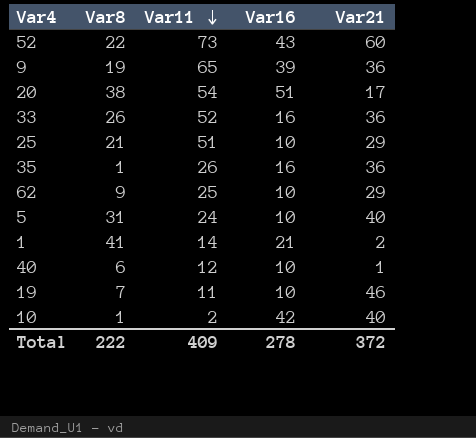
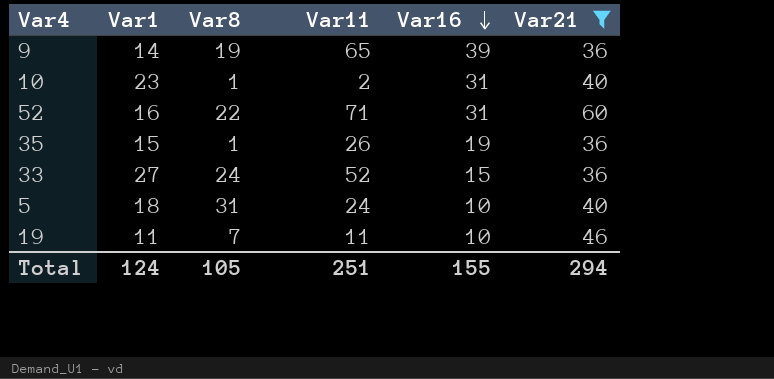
filter: none -> Var21 >= 36
row order: Var11 descending -> Var16 descending
column Var1 | position: none -> 2
10 | Var16: 42 -> 31
52 | Var11: 73 -> 71
52 | Var16: 43 -> 31
35 | Var16: 16 -> 19
33 | Var8: 26 -> 24
33 | Var16: 16 -> 15
Total | Var8: 222 -> 105
Total | Var11: 409 -> 251
Total | Var16: 278 -> 155
Total | Var21: 372 -> 294

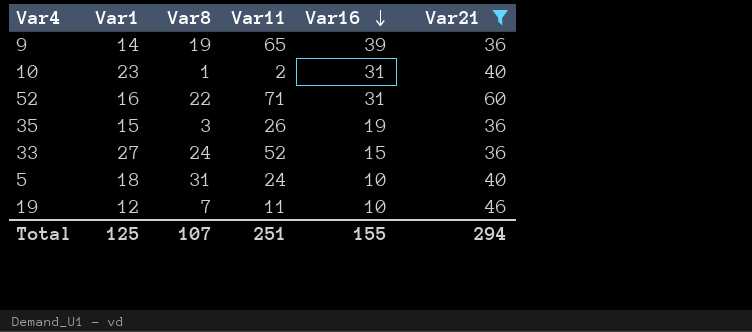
35 | Var8: 1 -> 3
19 | Var1: 11 -> 12
Total | Var1: 124 -> 125
Total | Var8: 105 -> 107

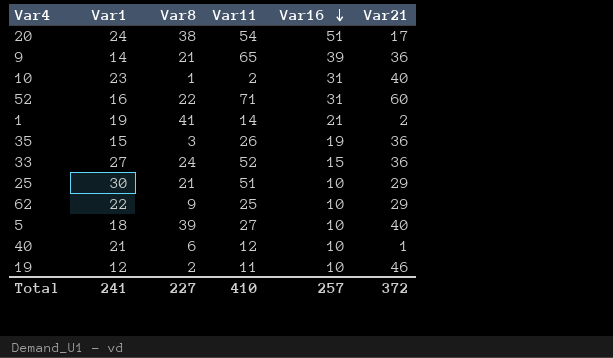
filter: Var21 >= 36 -> none
9 | Var8: 19 -> 21
5 | Var8: 31 -> 39
5 | Var11: 24 -> 27
19 | Var8: 7 -> 2
Total | Var1: 125 -> 241
Total | Var8: 107 -> 227
Total | Var11: 251 -> 410
Total | Var16: 155 -> 257
Total | Var21: 294 -> 372

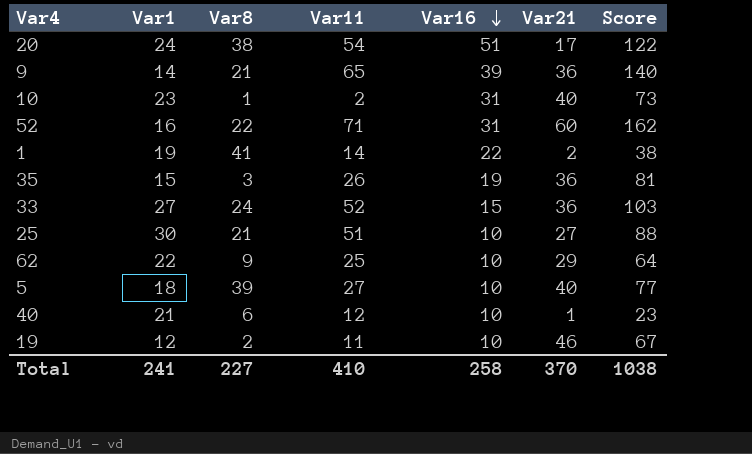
column Score | formula: none -> [Var11] + [Var16] + [Var21]
1 | Var16: 21 -> 22
25 | Var21: 29 -> 27
Total | Var16: 257 -> 258
Total | Var21: 372 -> 370

